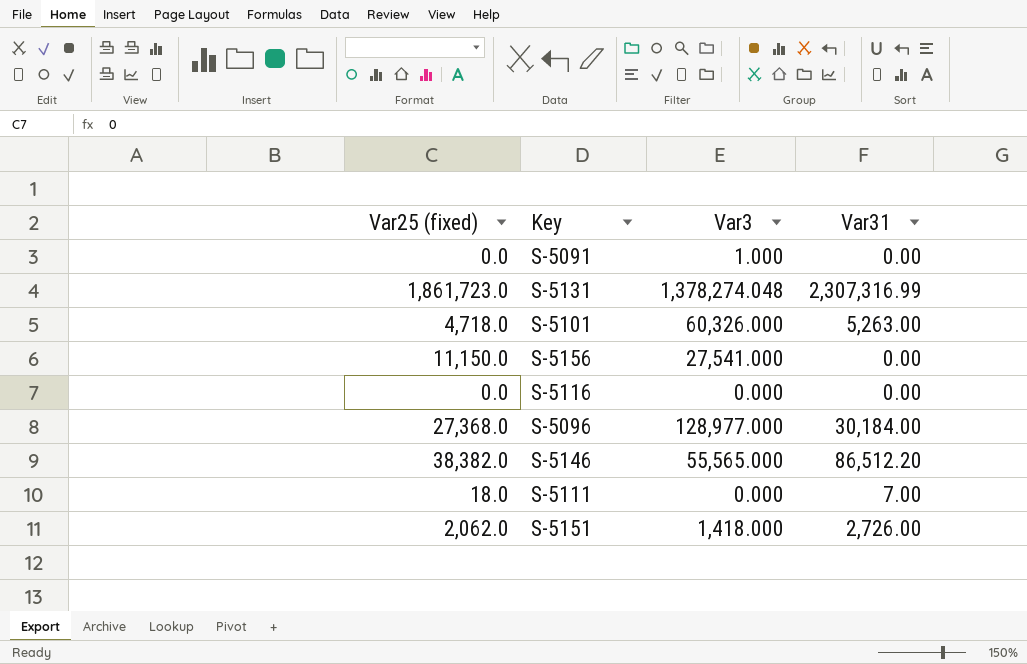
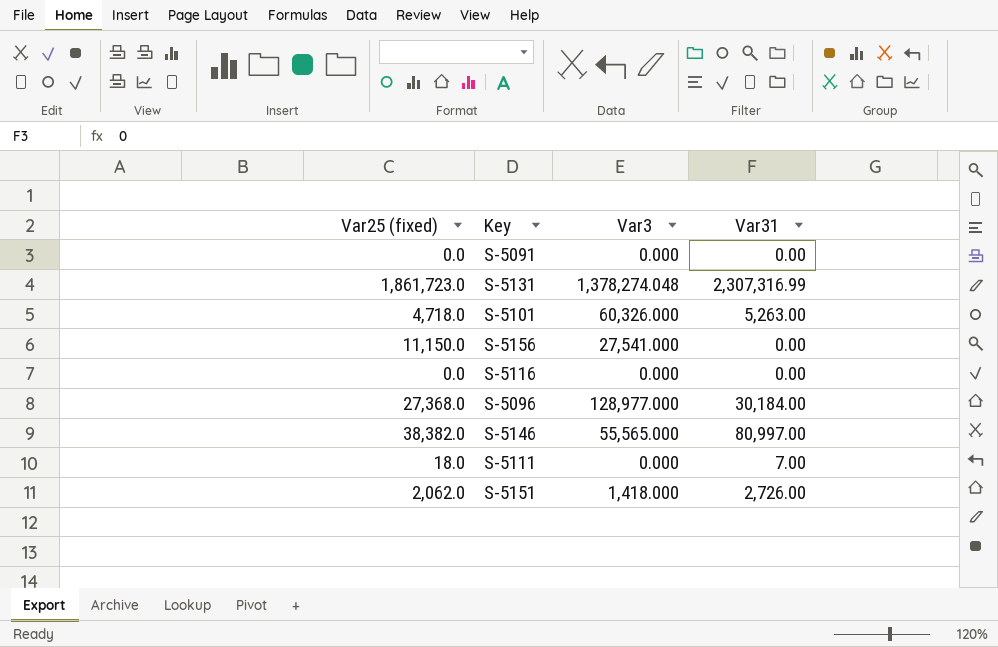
S-5091 | Var3: 1.000 -> 0.000
S-5146 | Var31: 86,512.20 -> 80,997.00

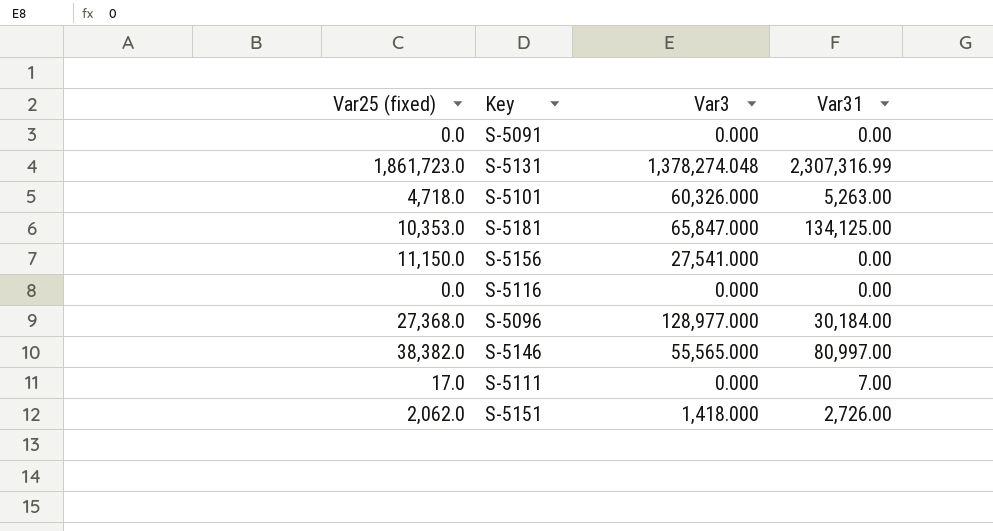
row S-5181: none -> 10,353.0 | 65,847.000 | 134,125.00
S-5111 | Var25 (fixed): 18.0 -> 17.0

